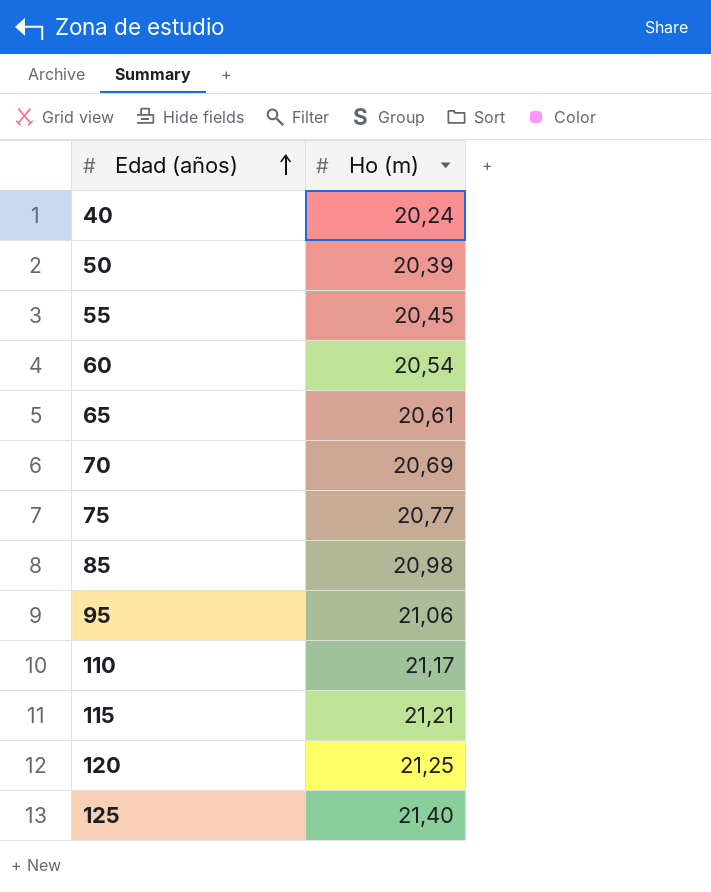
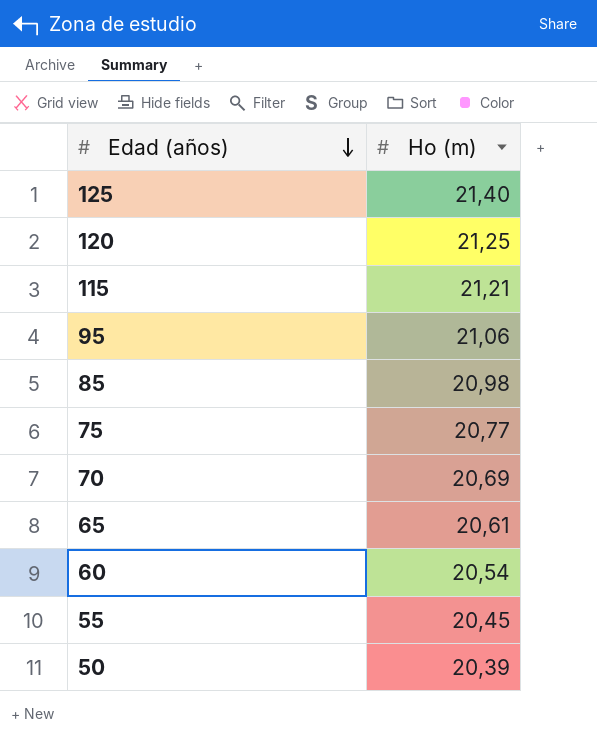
row order: Edad (años) ascending -> Edad (años) descending
row 40: 20,24 -> none
row 110: 21,17 -> none

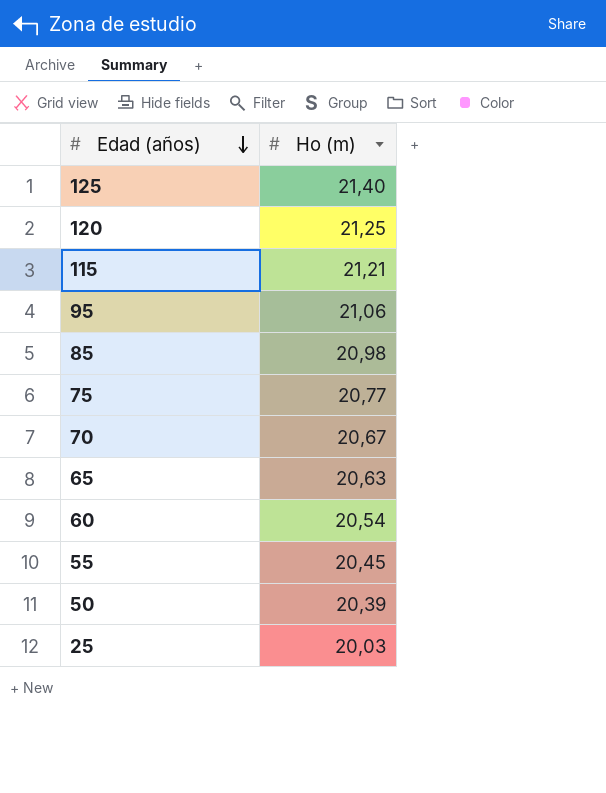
70 | Ho (m): 20,69 -> 20,67
65 | Ho (m): 20,61 -> 20,63
row 25: none -> 20,03

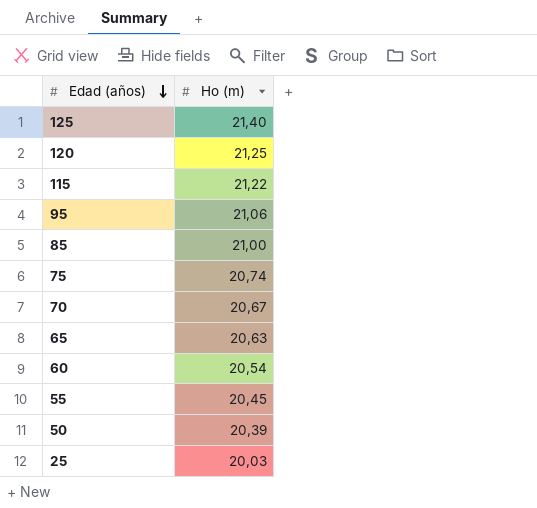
115 | Ho (m): 21,21 -> 21,22
85 | Ho (m): 20,98 -> 21,00
75 | Ho (m): 20,77 -> 20,74

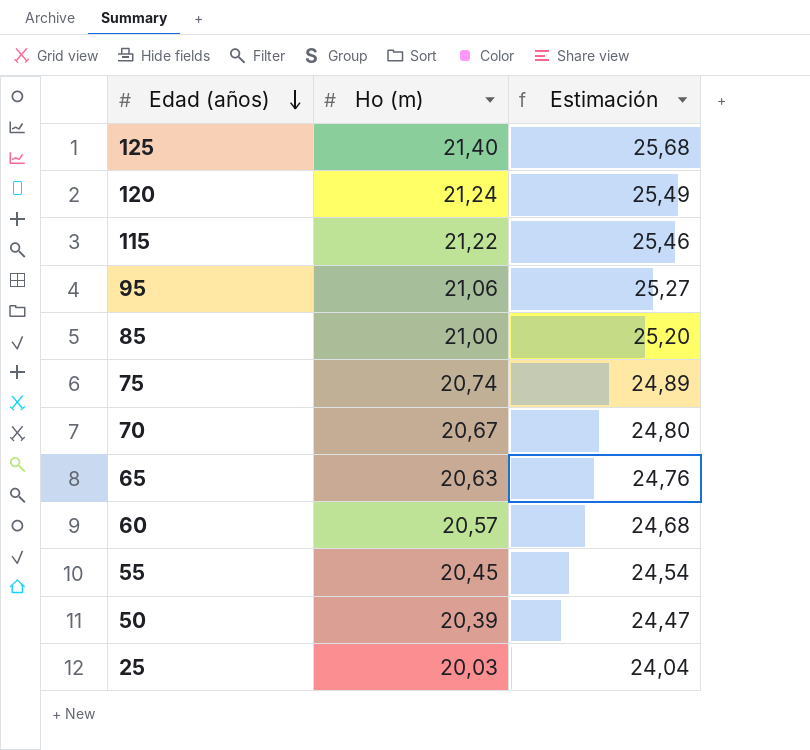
column Estimación | formula: none -> [Ho (m)] * 1,2
120 | Ho (m): 21,25 -> 21,24
60 | Ho (m): 20,54 -> 20,57

